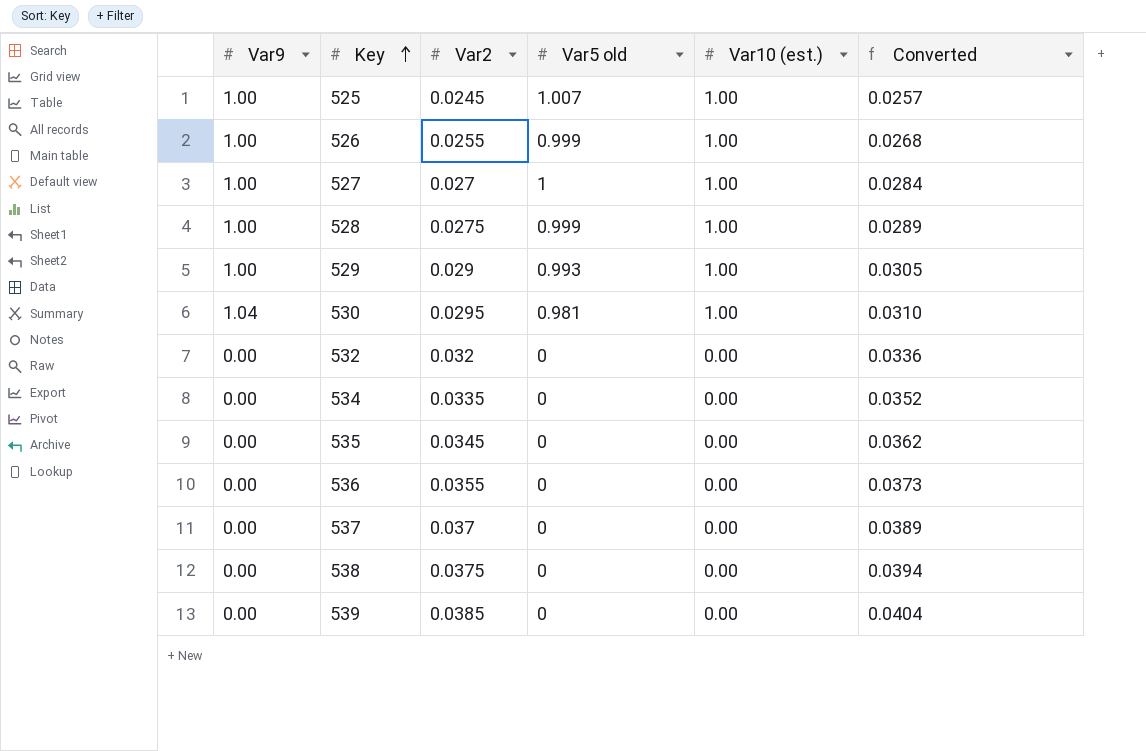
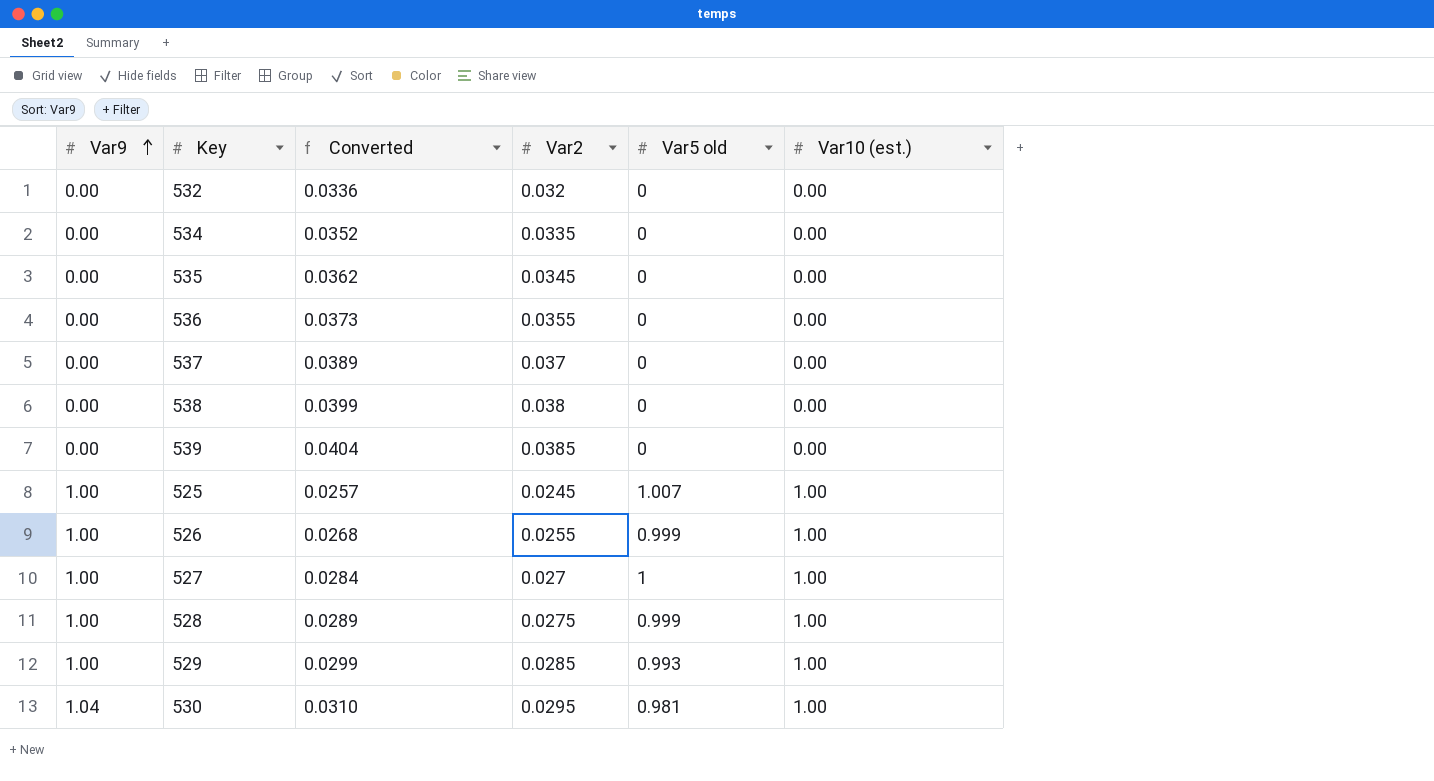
row order: Key ascending -> Var9 ascending
column Converted | position: 6 -> 3
538 | Converted: 0.0394 -> 0.0399
538 | Var2: 0.0375 -> 0.038
529 | Converted: 0.0305 -> 0.0299
529 | Var2: 0.029 -> 0.0285

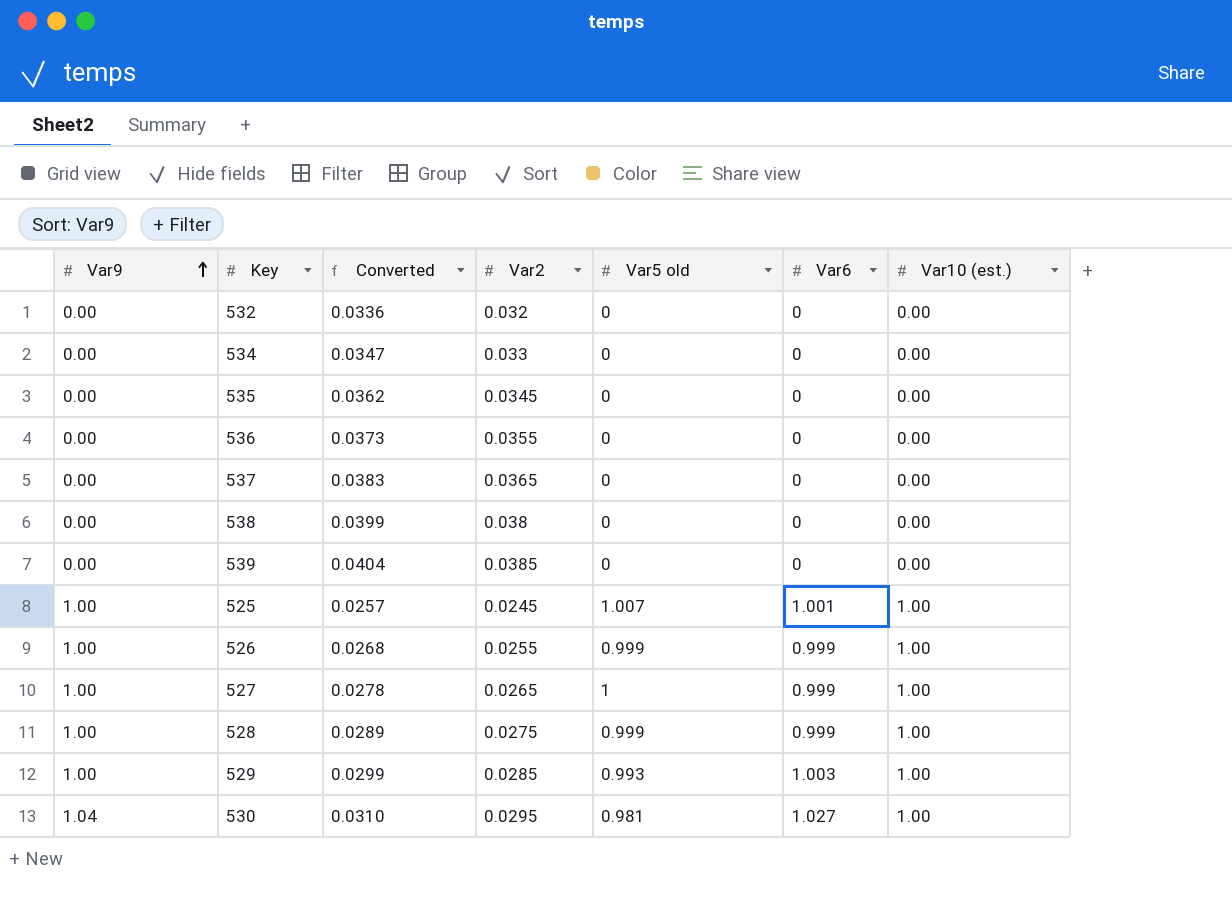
column Var6 | position: none -> 6
534 | Converted: 0.0352 -> 0.0347
534 | Var2: 0.0335 -> 0.033
537 | Converted: 0.0389 -> 0.0383
537 | Var2: 0.037 -> 0.0365
527 | Converted: 0.0284 -> 0.0278
527 | Var2: 0.027 -> 0.0265

